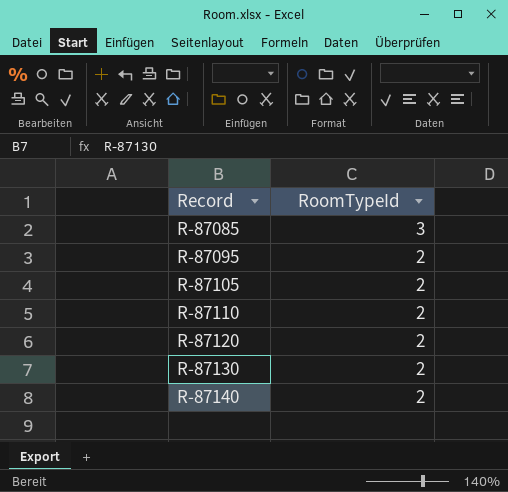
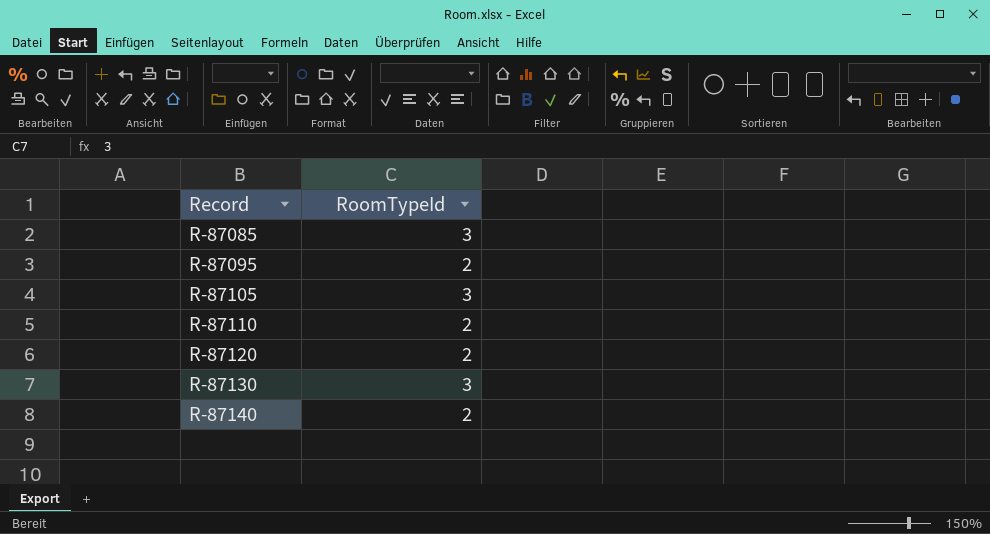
R-87105 | RoomTypeId: 2 -> 3
R-87130 | RoomTypeId: 2 -> 3

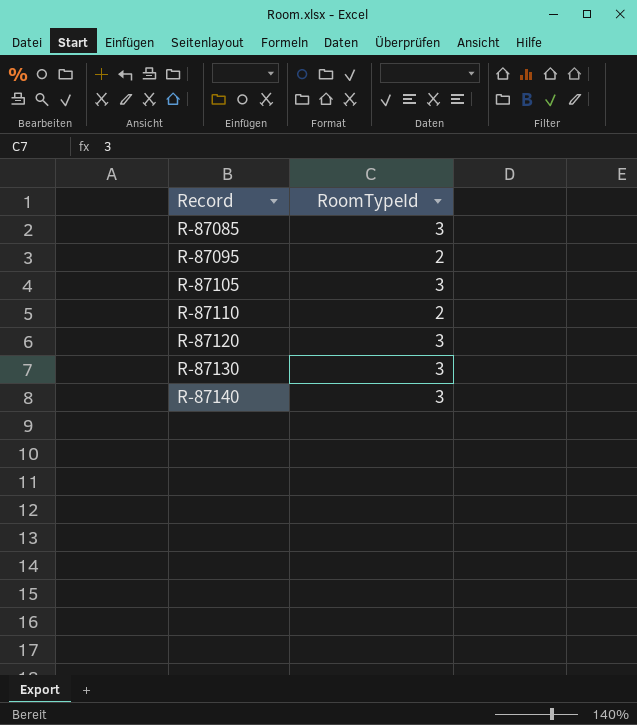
R-87120 | RoomTypeId: 2 -> 3
R-87140 | RoomTypeId: 2 -> 3

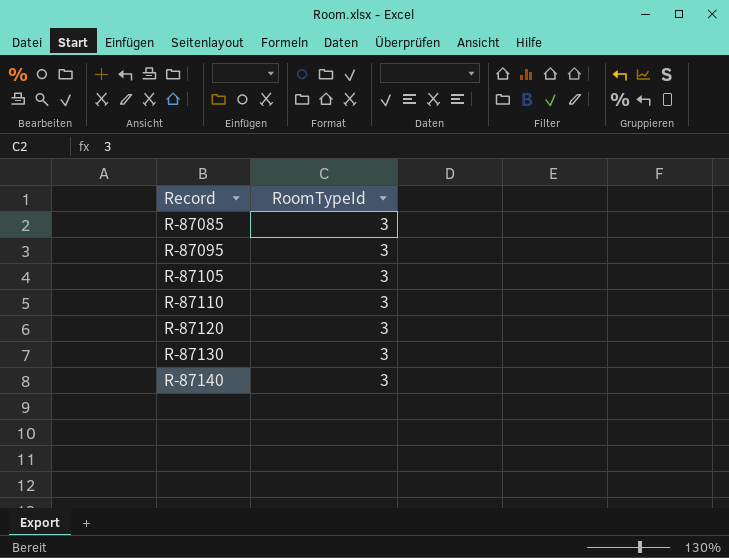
R-87095 | RoomTypeId: 2 -> 3
R-87110 | RoomTypeId: 2 -> 3

